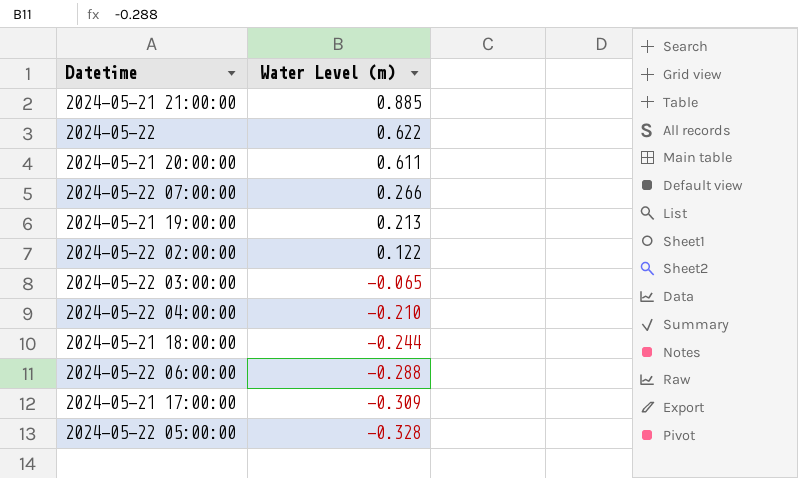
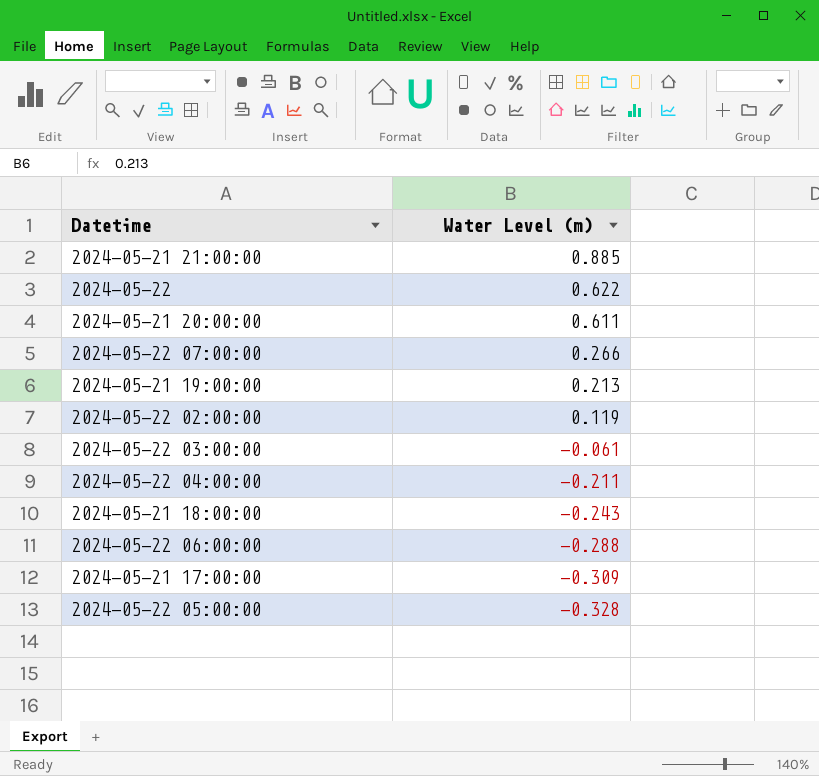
2024-05-22 02:00:00 | Water Level (m): 0.122 -> 0.119
2024-05-22 03:00:00 | Water Level (m): -0.065 -> -0.061
2024-05-22 04:00:00 | Water Level (m): -0.210 -> -0.211
2024-05-21 18:00:00 | Water Level (m): -0.244 -> -0.243

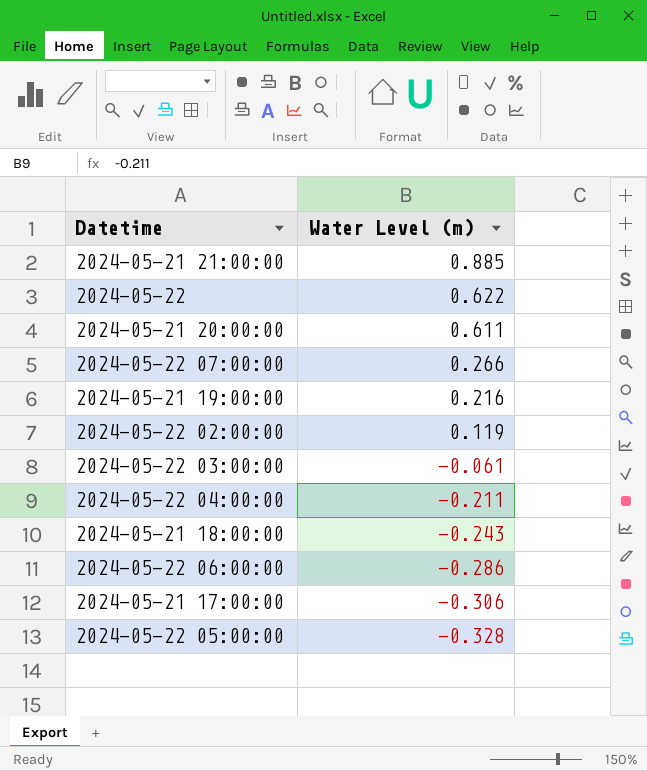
2024-05-21 19:00:00 | Water Level (m): 0.213 -> 0.216
2024-05-22 06:00:00 | Water Level (m): -0.288 -> -0.286
2024-05-21 17:00:00 | Water Level (m): -0.309 -> -0.306

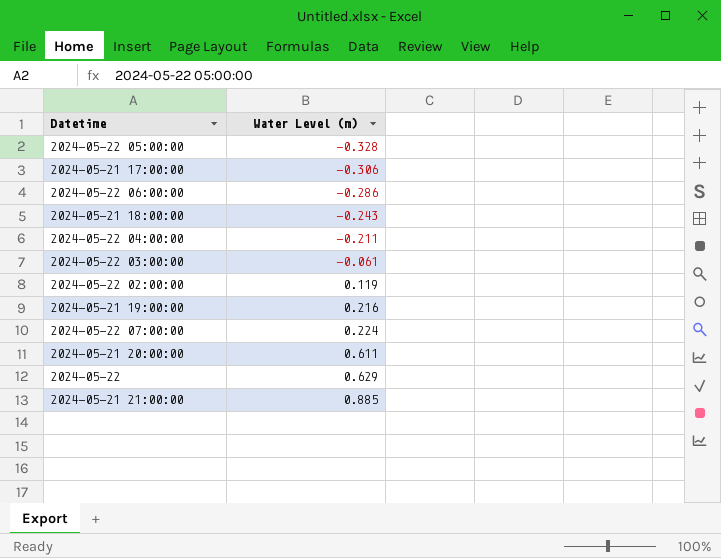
row order: Water Level (m) descending -> Water Level (m) ascending
2024-05-22 07:00:00 | Water Level (m): 0.266 -> 0.224
2024-05-22 | Water Level (m): 0.622 -> 0.629

